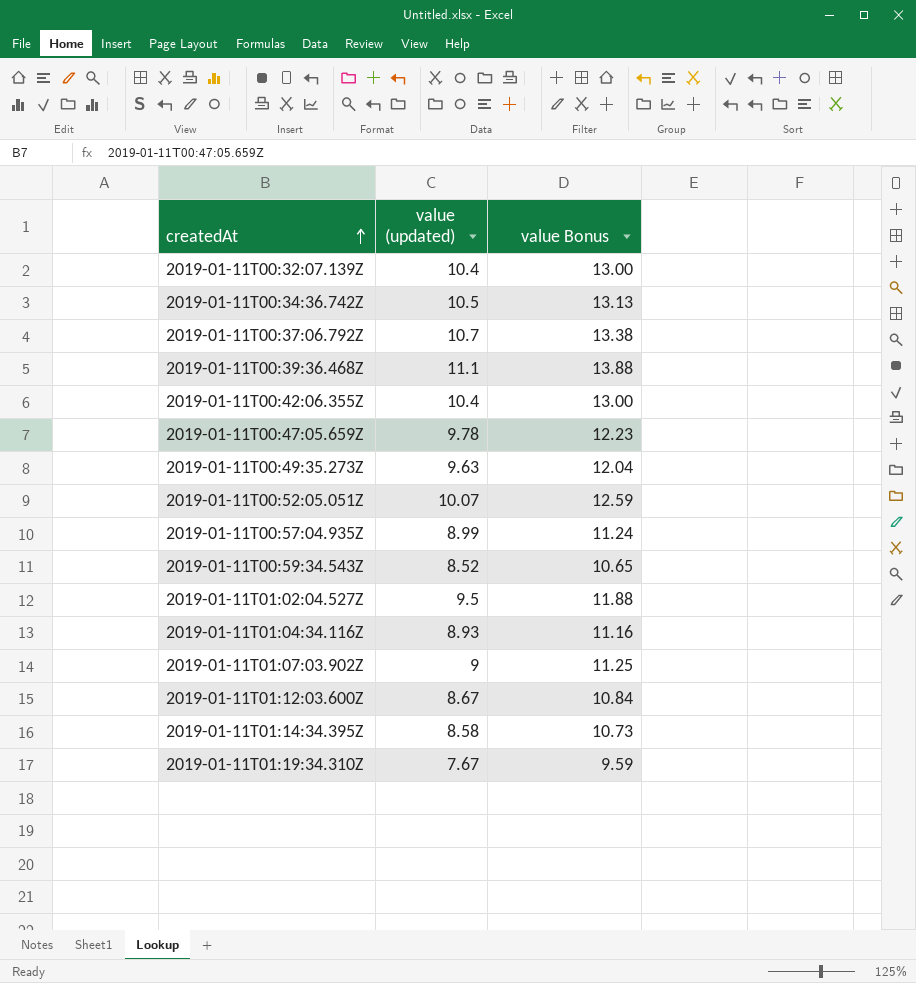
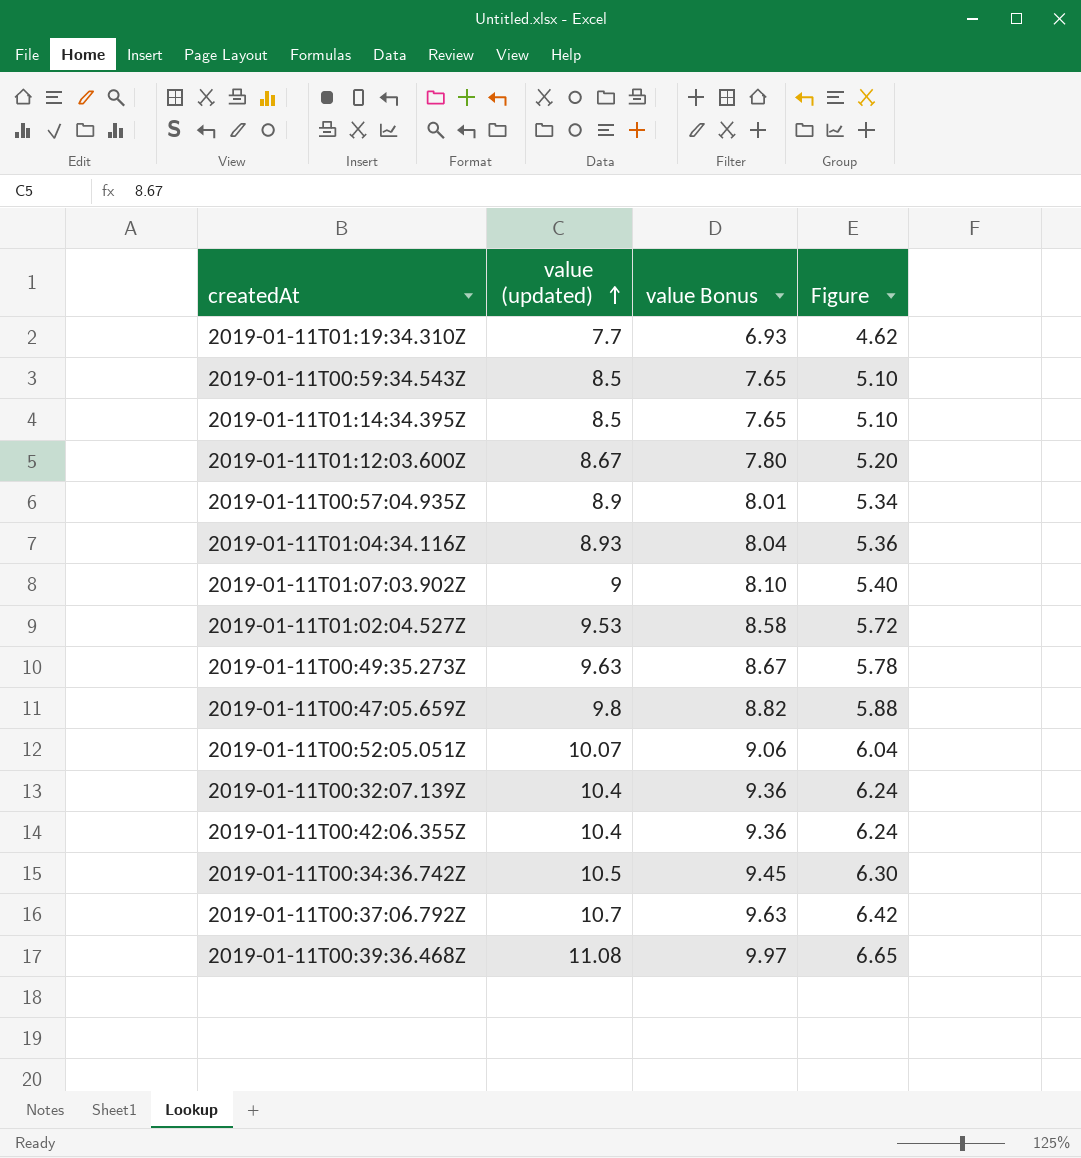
row order: createdAt ascending -> value (updated) ascending
column value Bonus | formula: [value (updated)] * 1.25 -> [value (updated)] * 0.9
column Figure | formula: none -> [value (updated)] * 0.6
2019-01-11T01:19:34.310Z | value (updated): 7.67 -> 7.7
2019-01-11T00:59:34.543Z | value (updated): 8.52 -> 8.5
2019-01-11T01:14:34.395Z | value (updated): 8.58 -> 8.5
2019-01-11T00:57:04.935Z | value (updated): 8.99 -> 8.9
2019-01-11T01:02:04.527Z | value (updated): 9.5 -> 9.53
2019-01-11T00:47:05.659Z | value (updated): 9.78 -> 9.8
2019-01-11T00:39:36.468Z | value (updated): 11.1 -> 11.08

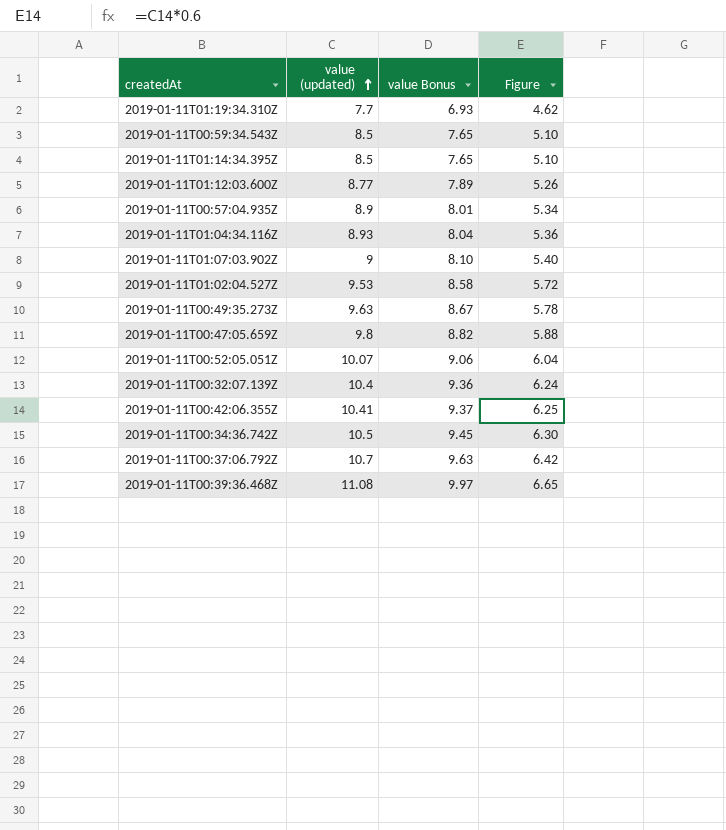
2019-01-11T01:12:03.600Z | value (updated): 8.67 -> 8.77
2019-01-11T01:12:03.600Z | value Bonus: 7.80 -> 7.89
2019-01-11T01:12:03.600Z | Figure: 5.20 -> 5.26
2019-01-11T00:42:06.355Z | value (updated): 10.4 -> 10.41
2019-01-11T00:42:06.355Z | value Bonus: 9.36 -> 9.37
2019-01-11T00:42:06.355Z | Figure: 6.24 -> 6.25

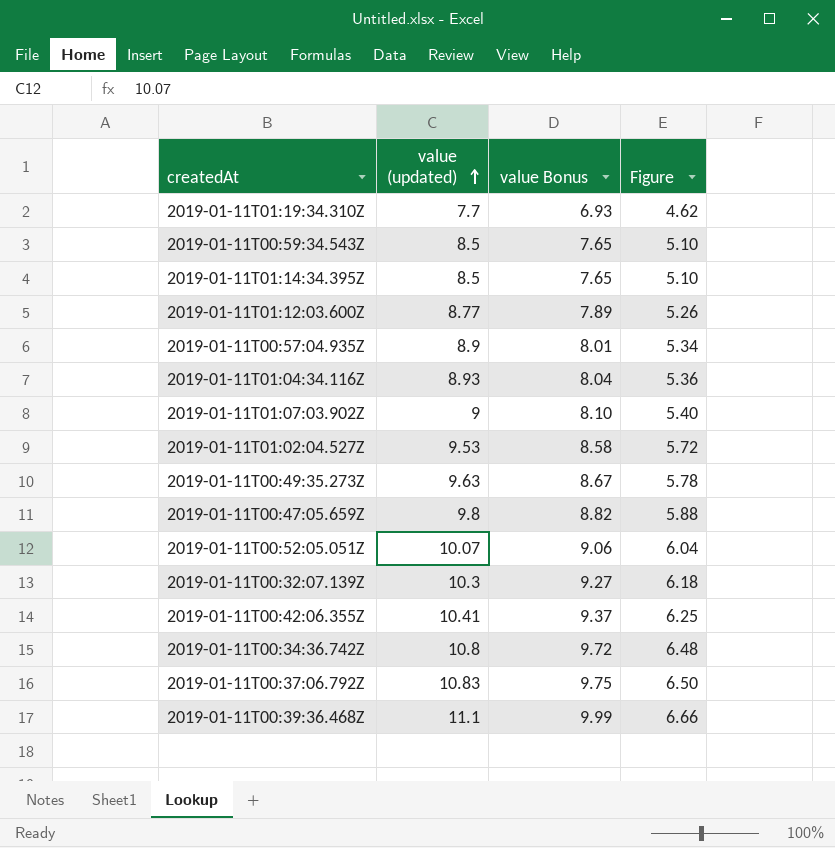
2019-01-11T00:32:07.139Z | value (updated): 10.4 -> 10.3
2019-01-11T00:32:07.139Z | value Bonus: 9.36 -> 9.27
2019-01-11T00:32:07.139Z | Figure: 6.24 -> 6.18
2019-01-11T00:34:36.742Z | value (updated): 10.5 -> 10.8
2019-01-11T00:34:36.742Z | value Bonus: 9.45 -> 9.72
2019-01-11T00:34:36.742Z | Figure: 6.30 -> 6.48
2019-01-11T00:37:06.792Z | value (updated): 10.7 -> 10.83
2019-01-11T00:37:06.792Z | value Bonus: 9.63 -> 9.75
2019-01-11T00:37:06.792Z | Figure: 6.42 -> 6.50
2019-01-11T00:39:36.468Z | value (updated): 11.08 -> 11.1
2019-01-11T00:39:36.468Z | value Bonus: 9.97 -> 9.99
2019-01-11T00:39:36.468Z | Figure: 6.65 -> 6.66

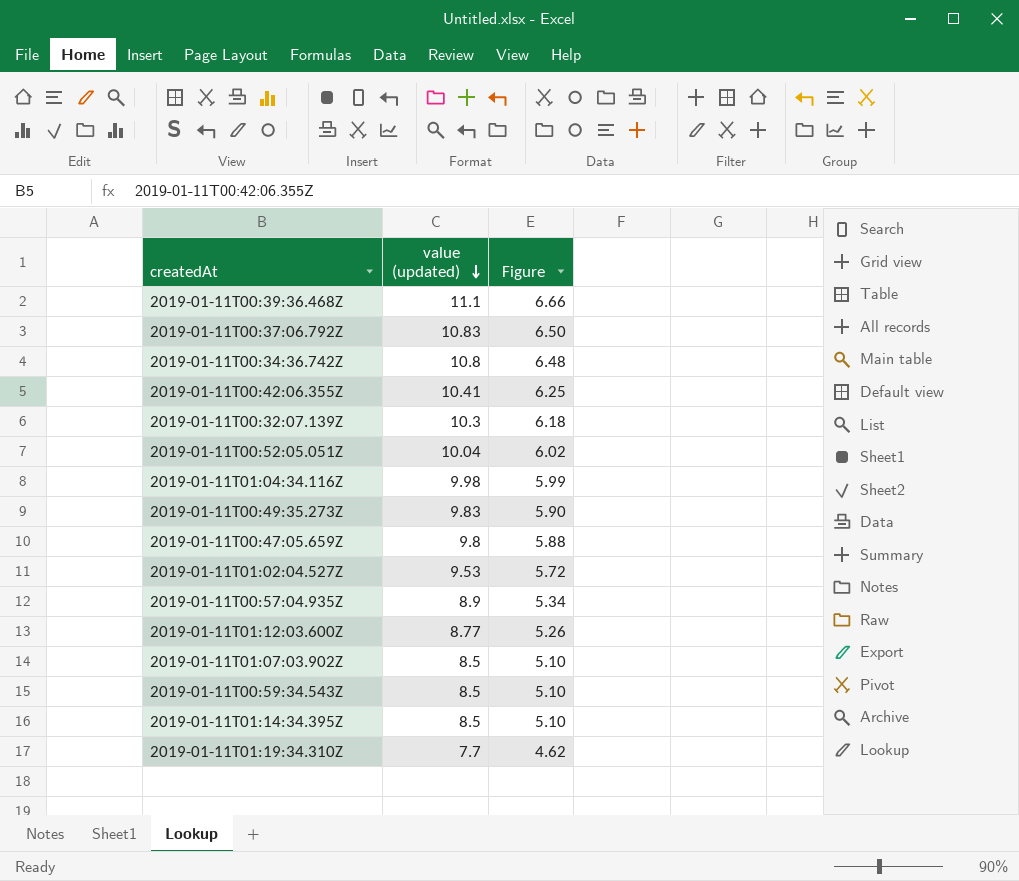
row order: value (updated) ascending -> value (updated) descending
column value Bonus | formula: [value (updated)] * 0.9 -> none
2019-01-11T00:52:05.051Z | value (updated): 10.07 -> 10.04
2019-01-11T00:52:05.051Z | Figure: 6.04 -> 6.02
2019-01-11T01:04:34.116Z | value (updated): 8.93 -> 9.98
2019-01-11T01:04:34.116Z | Figure: 5.36 -> 5.99
2019-01-11T00:49:35.273Z | value (updated): 9.63 -> 9.83
2019-01-11T00:49:35.273Z | Figure: 5.78 -> 5.90
2019-01-11T01:07:03.902Z | value (updated): 9 -> 8.5
2019-01-11T01:07:03.902Z | Figure: 5.40 -> 5.10

